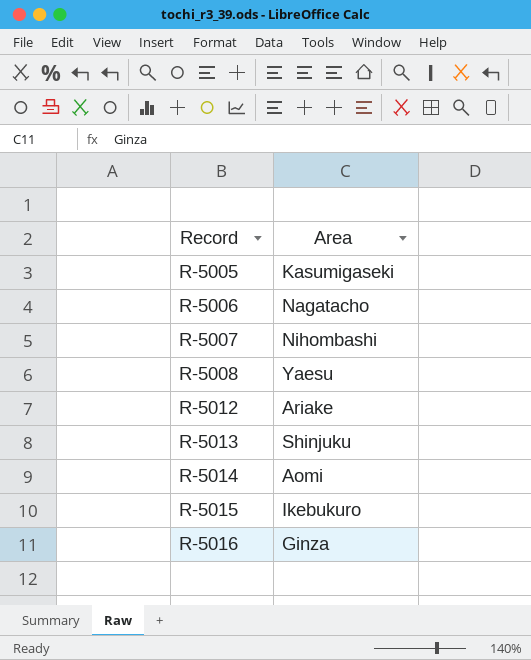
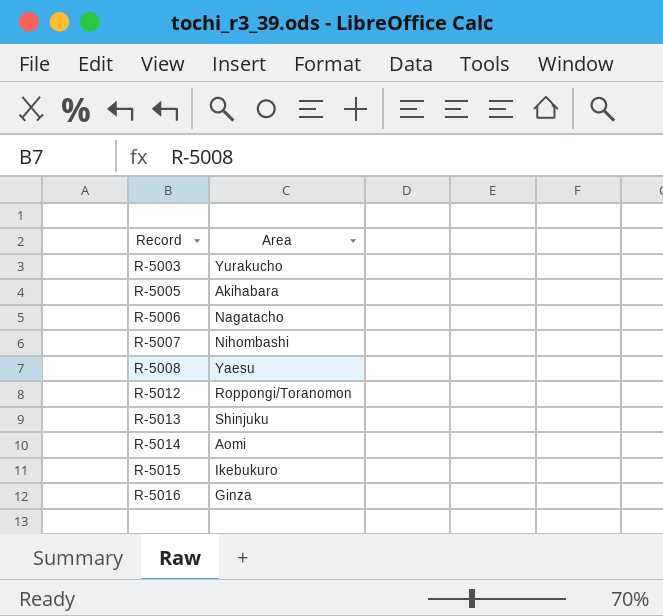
row R-5003: none -> Yurakucho
R-5005 | Area: Kasumigaseki -> Akihabara
R-5012 | Area: Ariake -> Roppongi/Toranomon

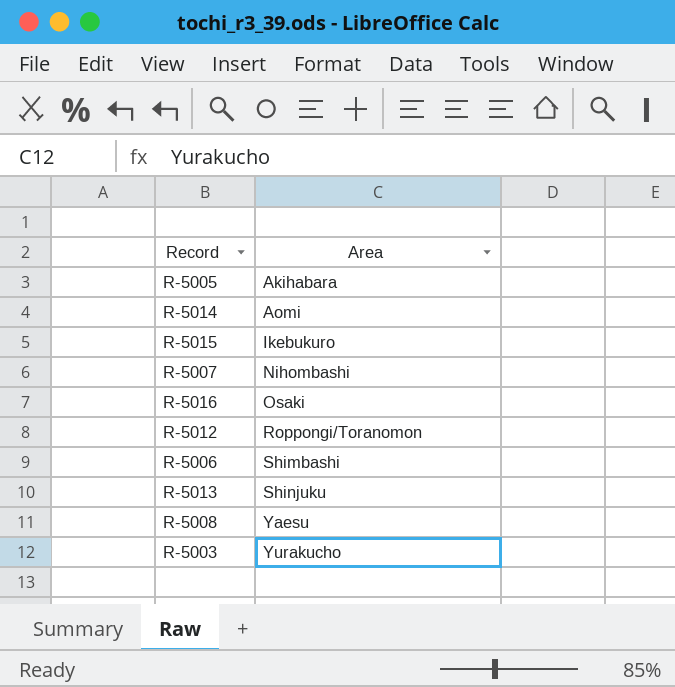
row order: Record ascending -> Area ascending
R-5016 | Area: Ginza -> Osaki
R-5006 | Area: Nagatacho -> Shimbashi

